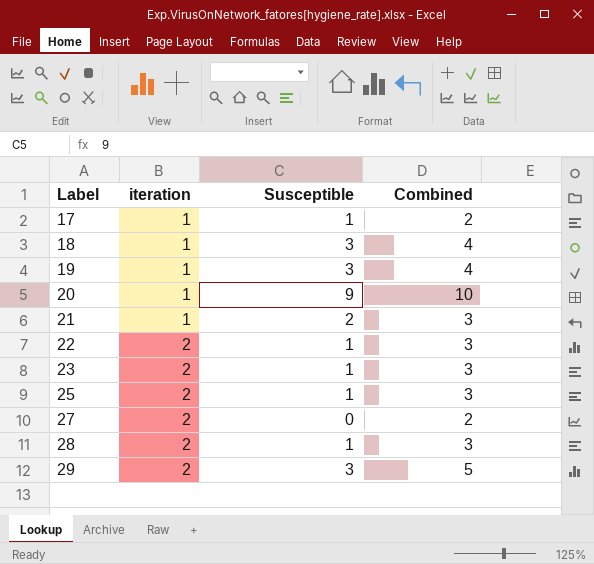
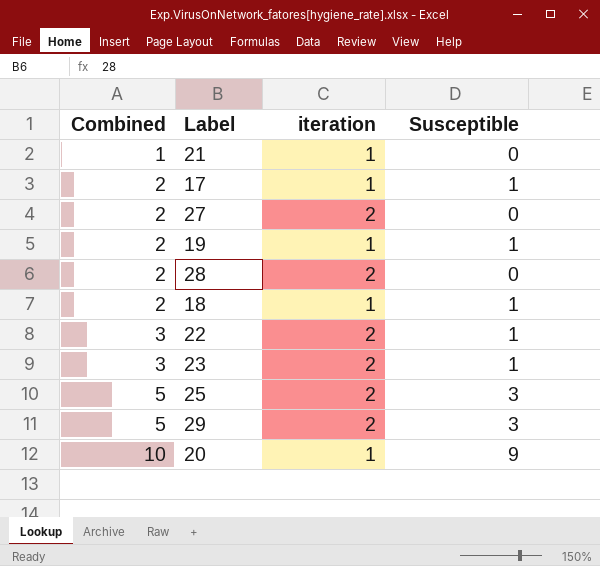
row order: Label ascending -> Combined ascending
column Combined | position: 4 -> 1
21 | Combined: 3 -> 1
21 | Susceptible: 2 -> 0
19 | Combined: 4 -> 2
19 | Susceptible: 3 -> 1
28 | Combined: 3 -> 2
28 | Susceptible: 1 -> 0
18 | Combined: 4 -> 2
18 | Susceptible: 3 -> 1
25 | Combined: 3 -> 5
25 | Susceptible: 1 -> 3

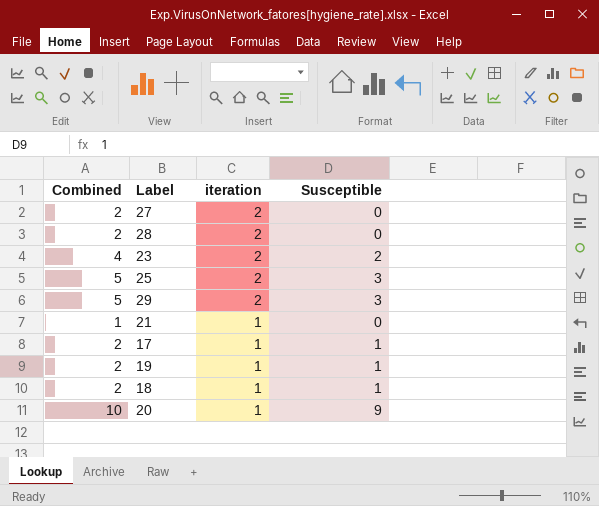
row order: Combined ascending -> iteration descending
row 22: 3 | 2 | 1 -> none
23 | Combined: 3 -> 4
23 | Susceptible: 1 -> 2

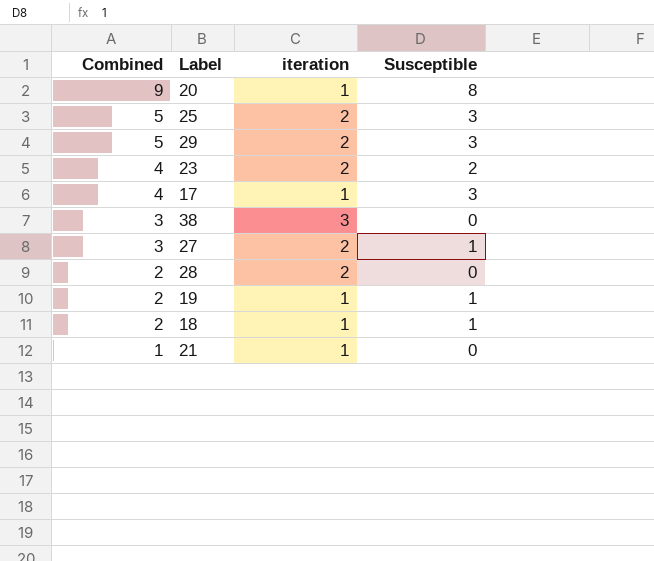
row order: iteration descending -> Combined descending
20 | Combined: 10 -> 9
20 | Susceptible: 9 -> 8
17 | Combined: 2 -> 4
17 | Susceptible: 1 -> 3
row 38: none -> 3 | 3 | 0
27 | Combined: 2 -> 3
27 | Susceptible: 0 -> 1

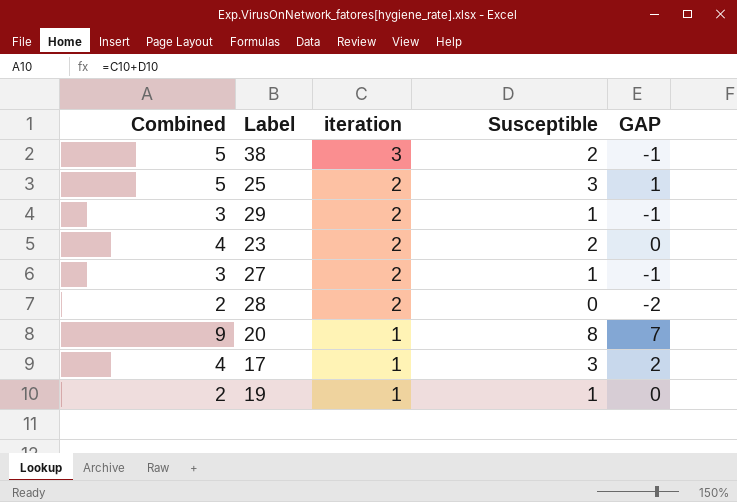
row order: Combined descending -> iteration descending
column GAP | formula: none -> [Susceptible] - [iteration]
row 18: 2 | 1 | 1 -> none
row 21: 1 | 1 | 0 -> none
38 | Combined: 3 -> 5
38 | Susceptible: 0 -> 2
29 | Combined: 5 -> 3
29 | Susceptible: 3 -> 1

